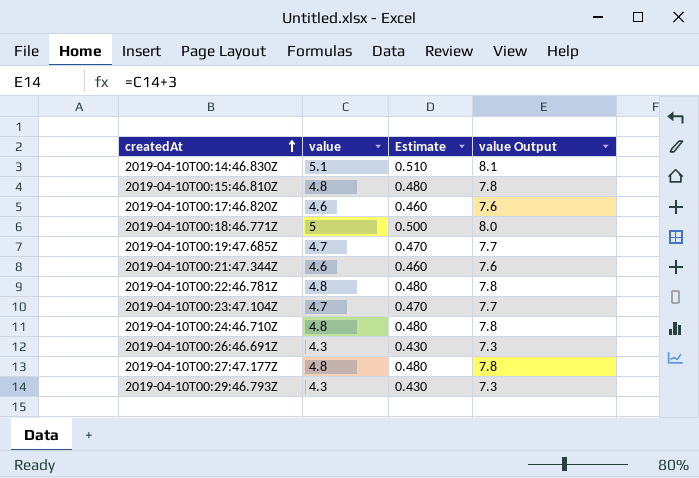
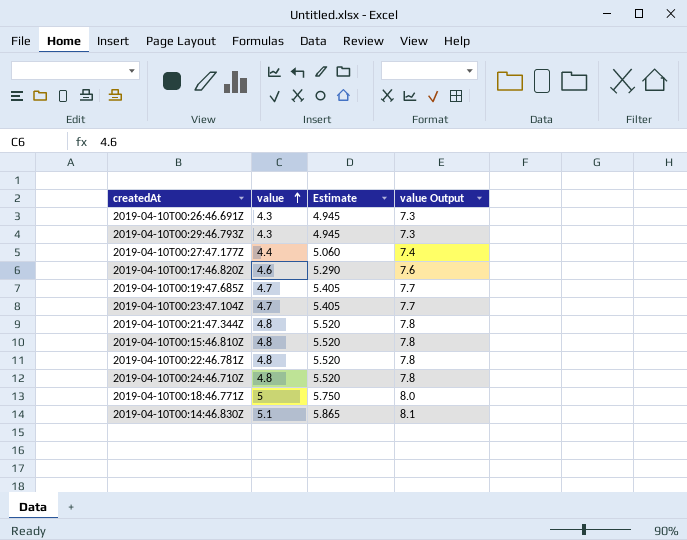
row order: createdAt ascending -> value ascending
column Estimate | formula: [value] * 0.1 -> [value] * 1.15
2019-04-10T00:27:47.177Z | value: 4.8 -> 4.4
2019-04-10T00:27:47.177Z | value Output: 7.8 -> 7.4
2019-04-10T00:21:47.344Z | value: 4.6 -> 4.8
2019-04-10T00:21:47.344Z | value Output: 7.6 -> 7.8

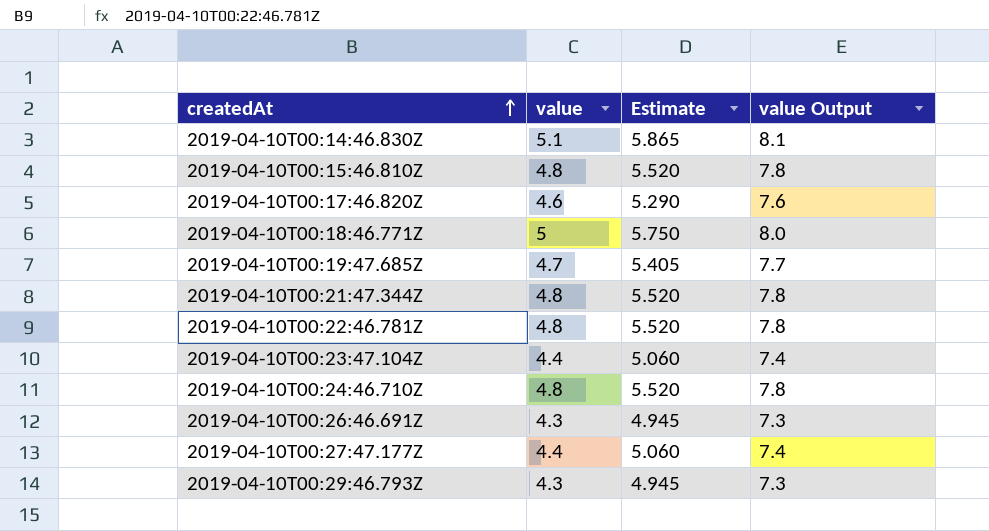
row order: value ascending -> createdAt ascending
2019-04-10T00:23:47.104Z | value: 4.7 -> 4.4
2019-04-10T00:23:47.104Z | Estimate: 5.405 -> 5.060
2019-04-10T00:23:47.104Z | value Output: 7.7 -> 7.4

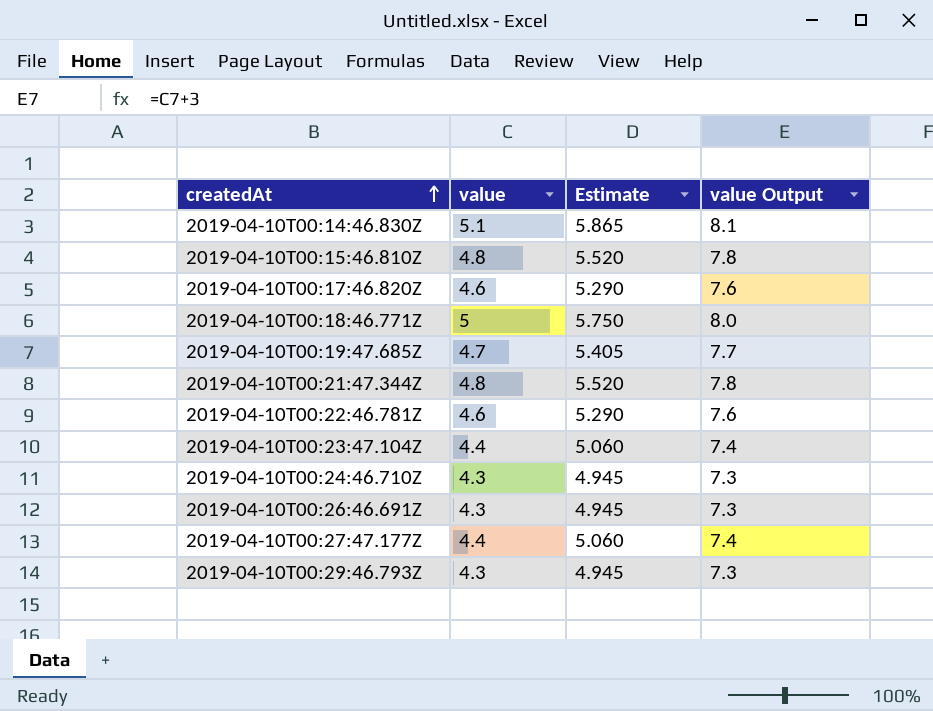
2019-04-10T00:22:46.781Z | value: 4.8 -> 4.6
2019-04-10T00:22:46.781Z | Estimate: 5.520 -> 5.290
2019-04-10T00:22:46.781Z | value Output: 7.8 -> 7.6
2019-04-10T00:24:46.710Z | value: 4.8 -> 4.3
2019-04-10T00:24:46.710Z | Estimate: 5.520 -> 4.945
2019-04-10T00:24:46.710Z | value Output: 7.8 -> 7.3

